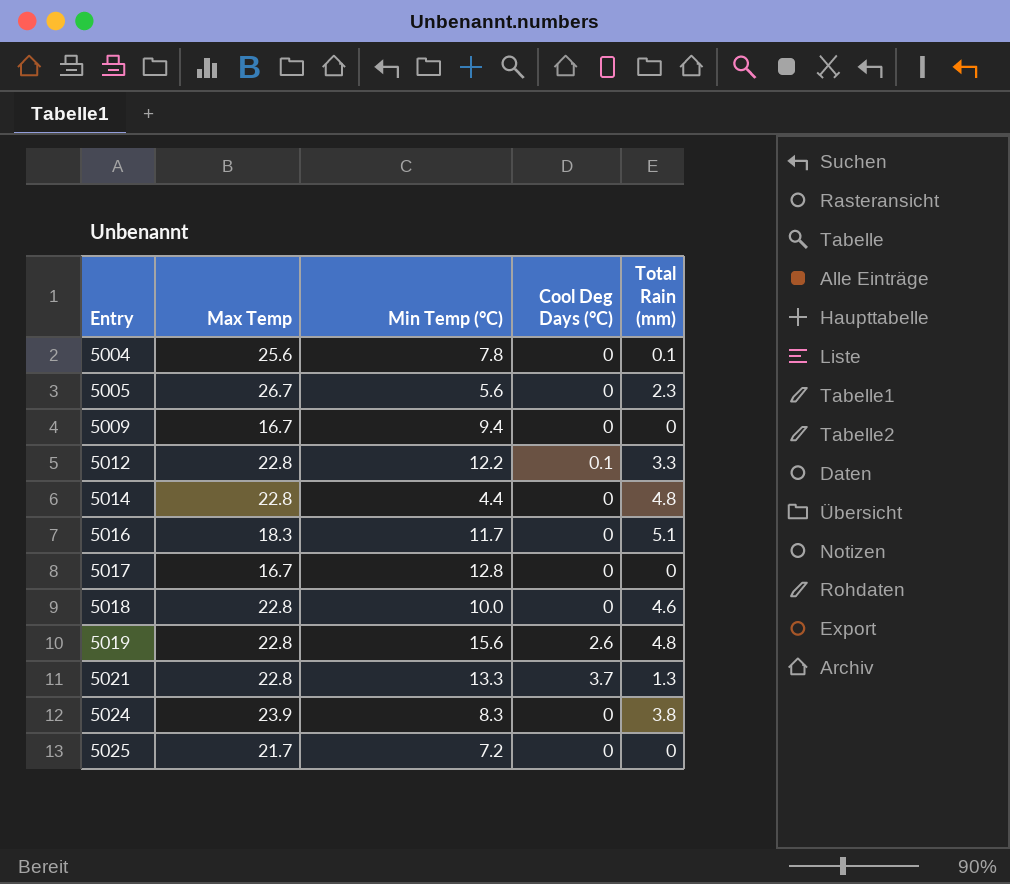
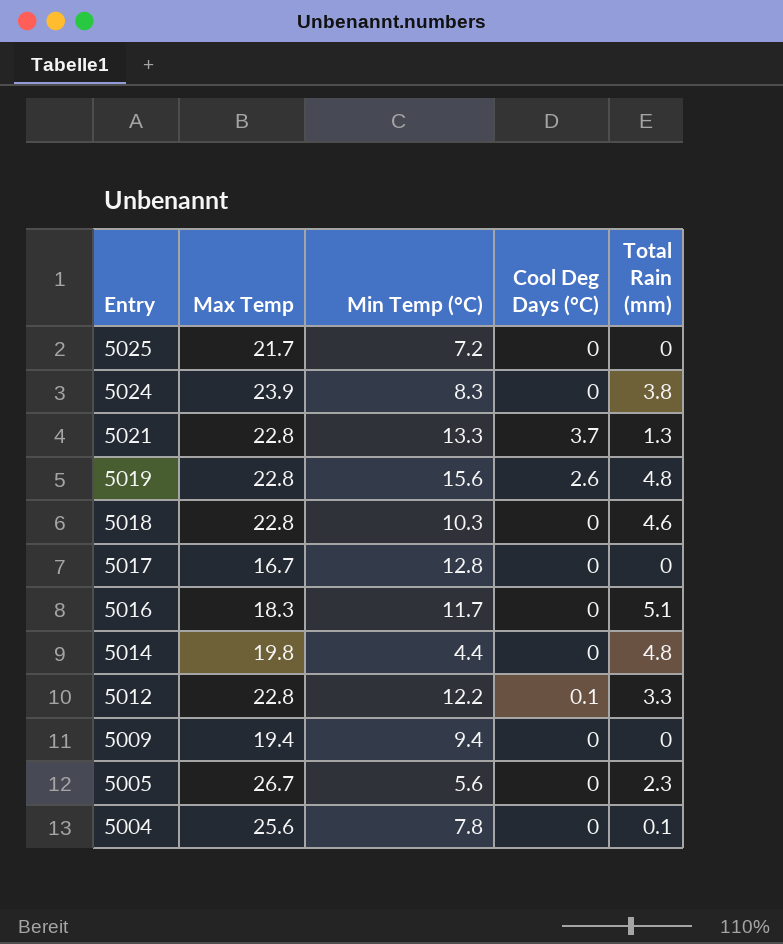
row order: Entry ascending -> Entry descending
5018 | Min Temp (°C): 10.0 -> 10.3
5014 | Max Temp: 22.8 -> 19.8
5009 | Max Temp: 16.7 -> 19.4

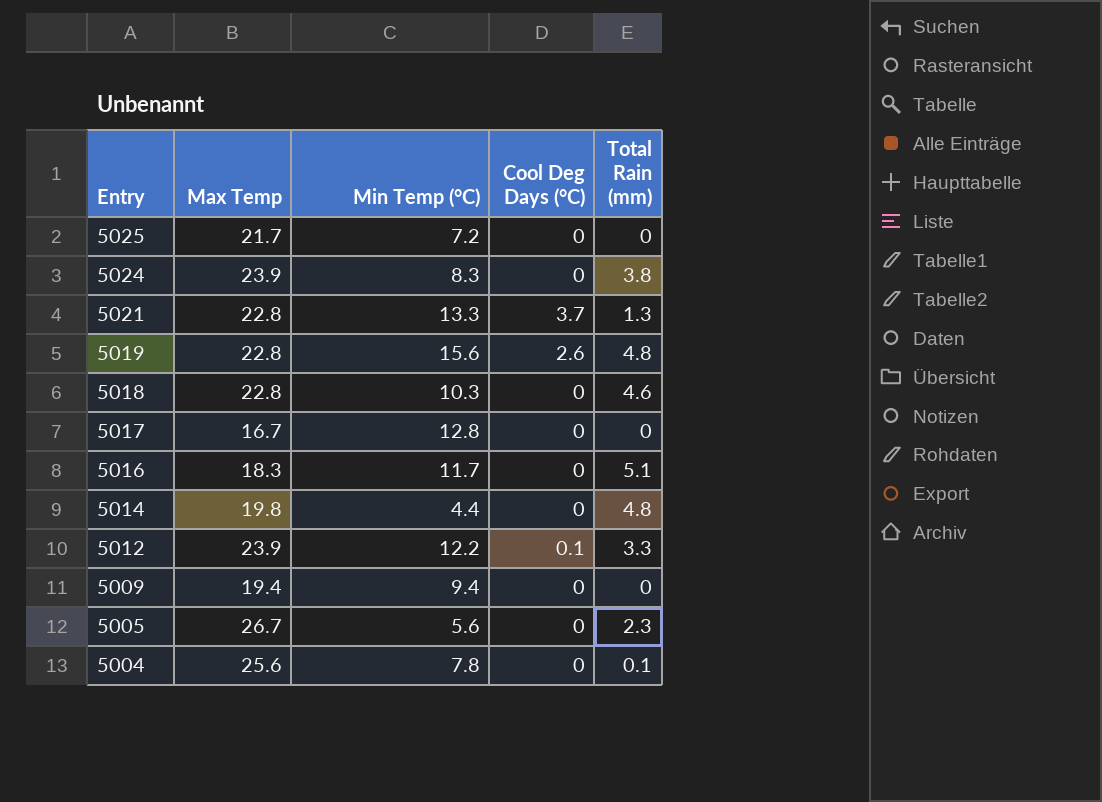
5012 | Max Temp: 22.8 -> 23.9

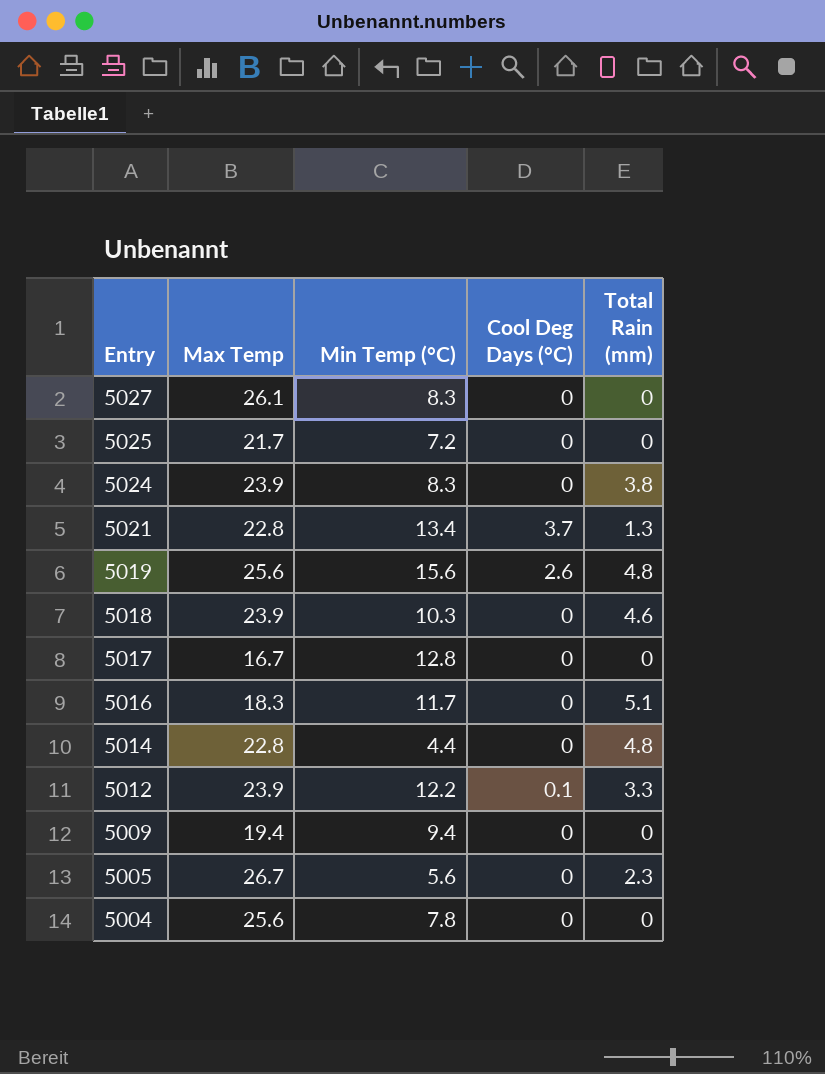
row 5027: none -> 26.1 | 8.3 | 0 | 0
5021 | Min Temp (°C): 13.3 -> 13.4
5019 | Max Temp: 22.8 -> 25.6
5018 | Max Temp: 22.8 -> 23.9
5014 | Max Temp: 19.8 -> 22.8
5004 | Total Rain (mm): 0.1 -> 0

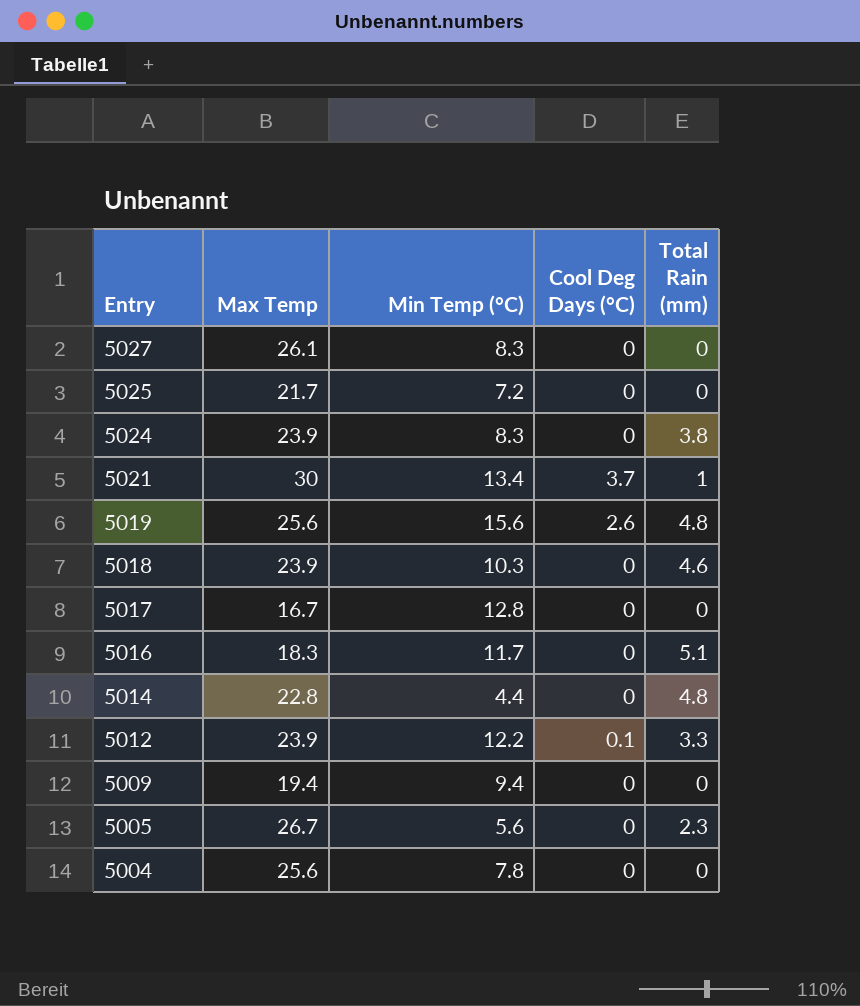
5021 | Max Temp: 22.8 -> 30
5021 | Total Rain (mm): 1.3 -> 1

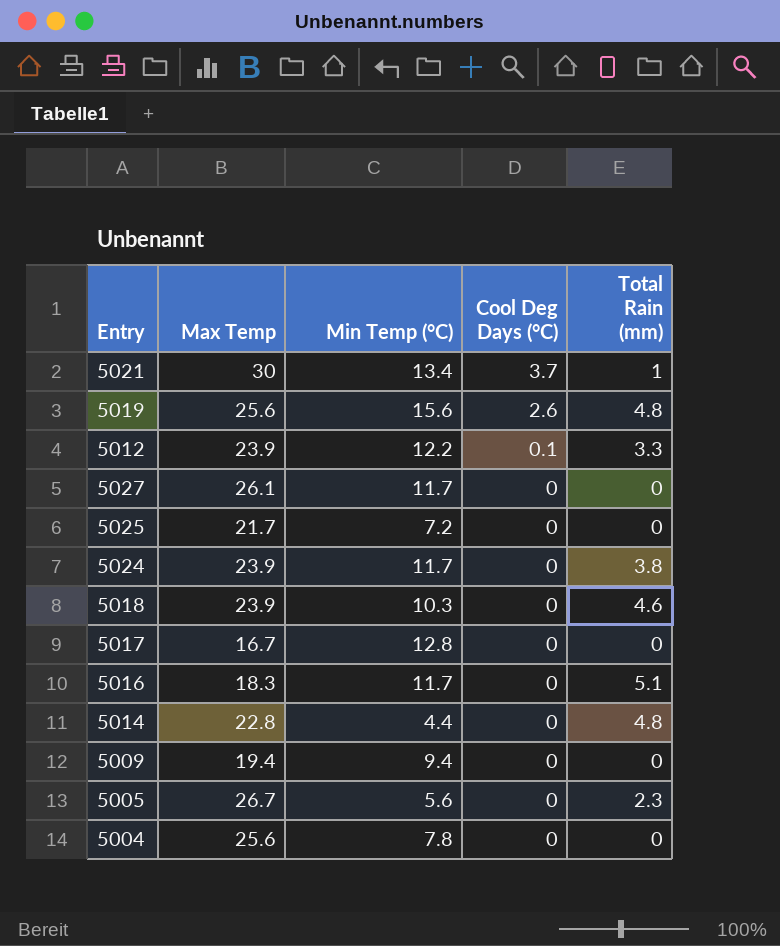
row order: Entry descending -> Cool Deg Days (°C) descending
5027 | Min Temp (°C): 8.3 -> 11.7
5024 | Min Temp (°C): 8.3 -> 11.7

